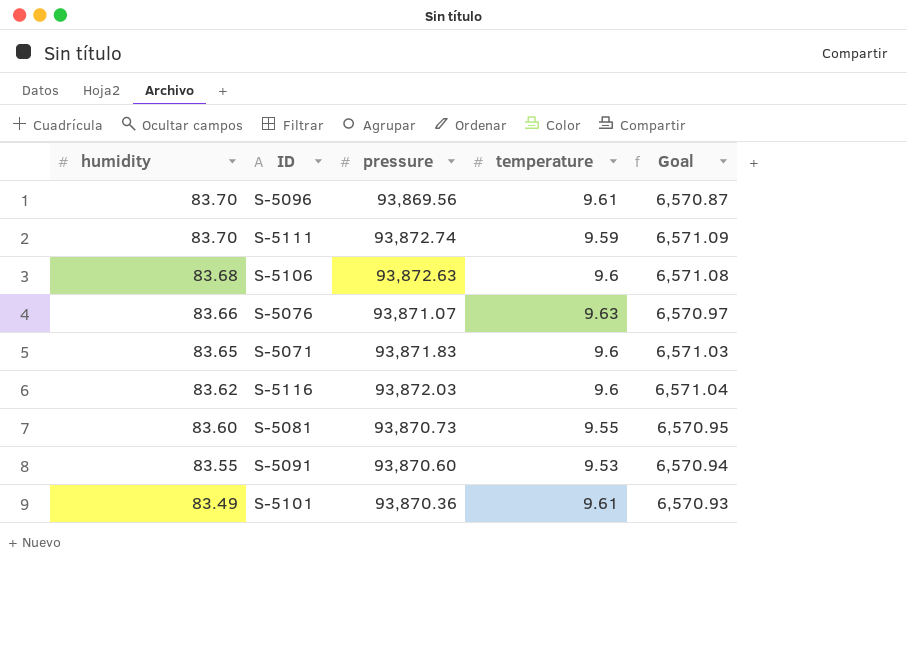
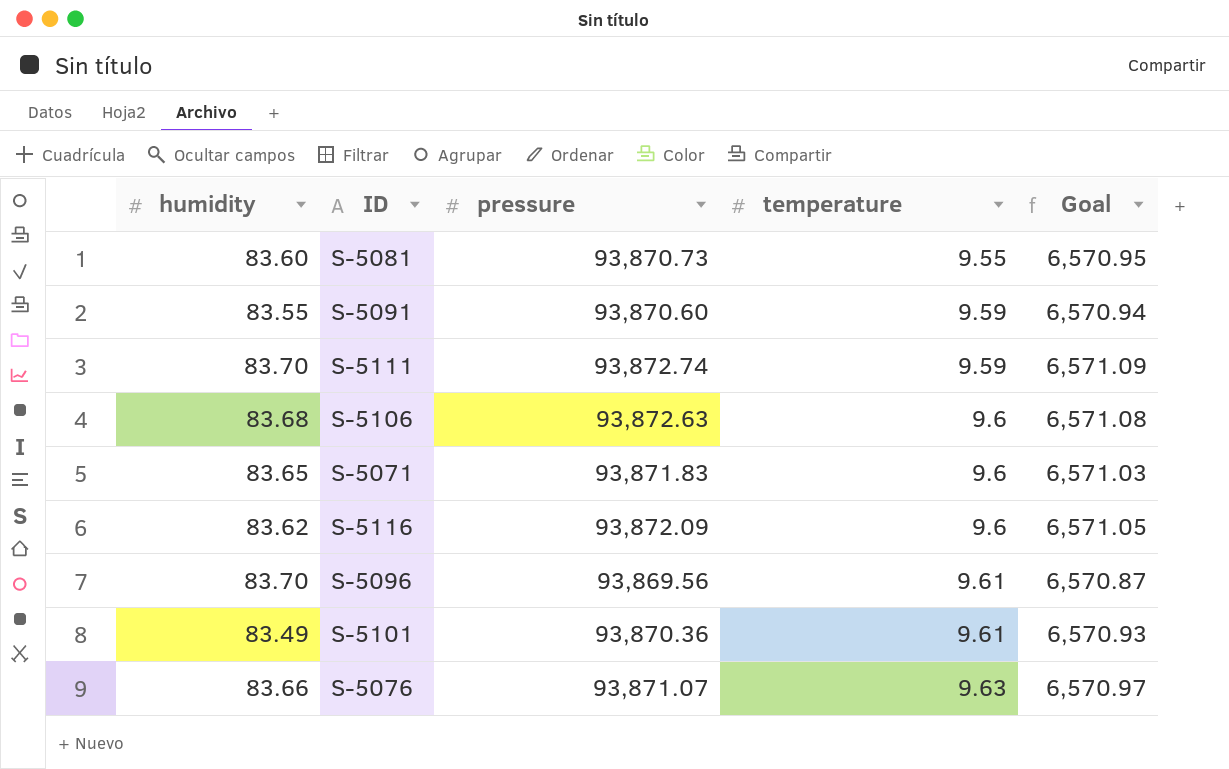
row order: humidity descending -> temperature ascending
S-5091 | temperature: 9.53 -> 9.59
S-5116 | pressure: 93,872.03 -> 93,872.09
S-5116 | Goal: 6,571.04 -> 6,571.05

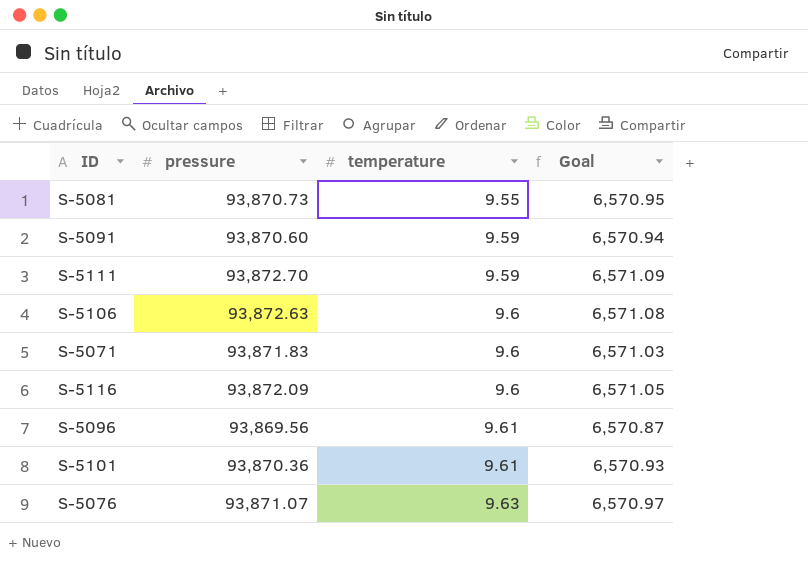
column humidity | position: 1 -> none
S-5111 | pressure: 93,872.74 -> 93,872.70

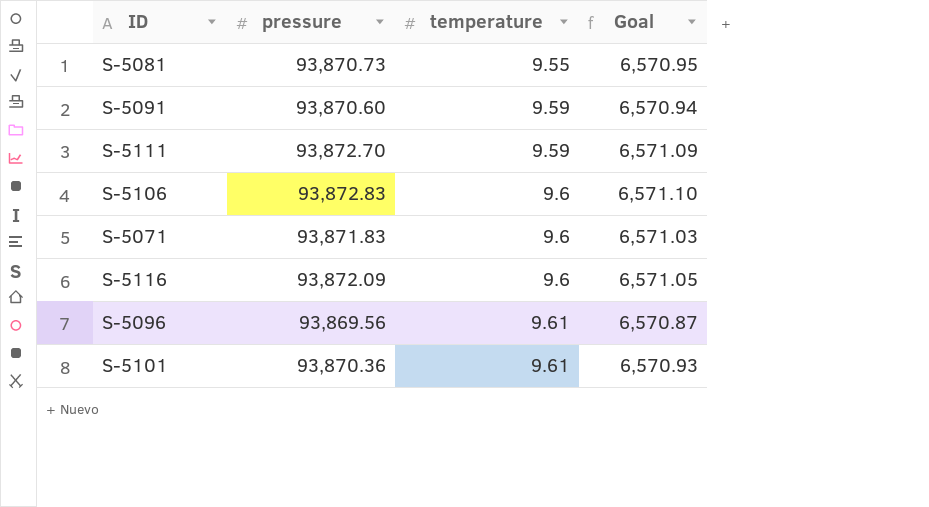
row S-5076: 93,871.07 | 9.63 | 6,570.97 -> none
S-5106 | pressure: 93,872.63 -> 93,872.83
S-5106 | Goal: 6,571.08 -> 6,571.10

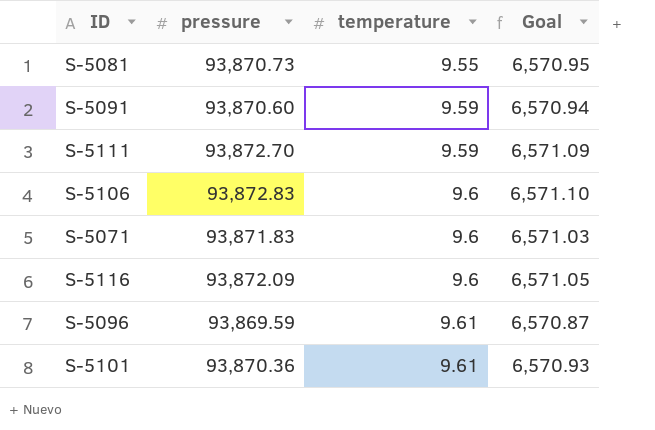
S-5096 | pressure: 93,869.56 -> 93,869.59

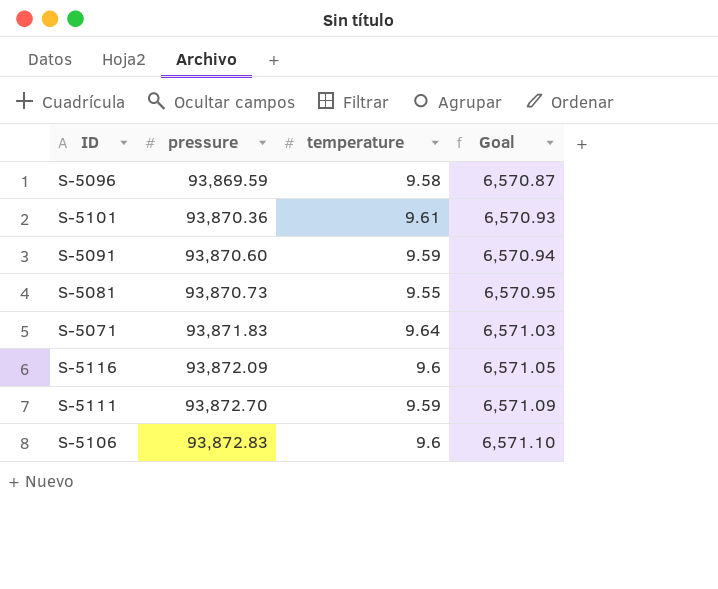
row order: temperature ascending -> pressure ascending
S-5096 | temperature: 9.61 -> 9.58
S-5071 | temperature: 9.6 -> 9.64

